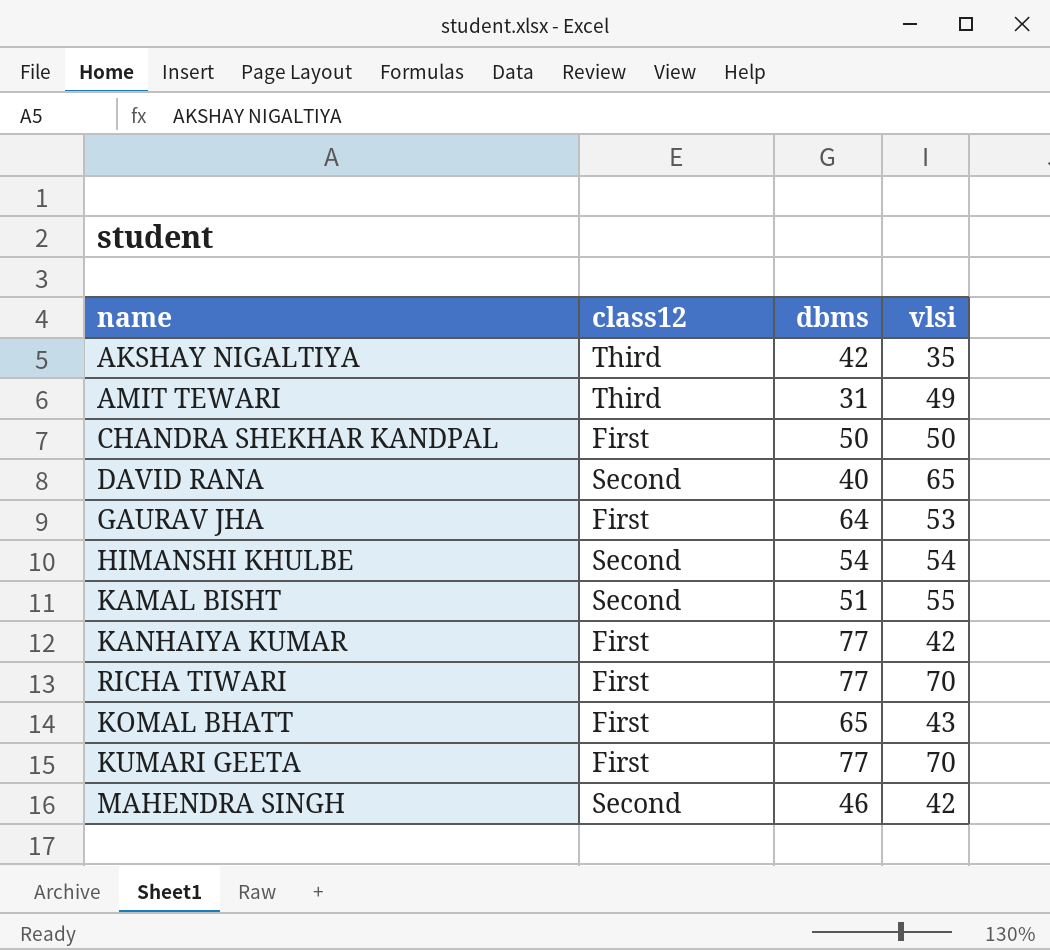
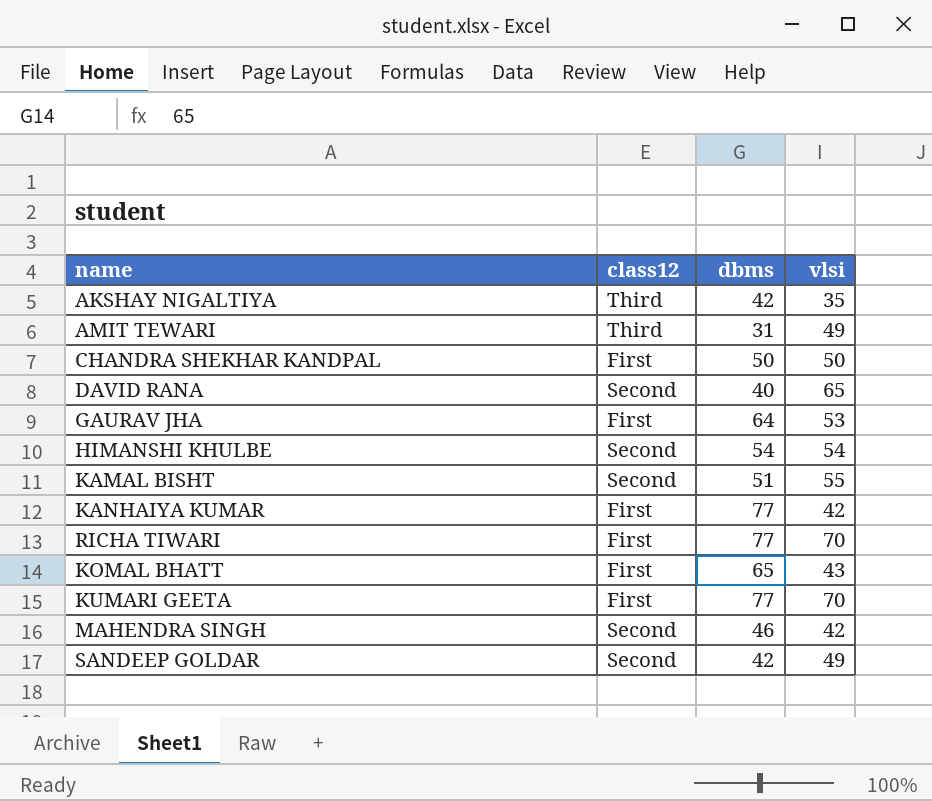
row SANDEEP GOLDAR: none -> Second | 42 | 49

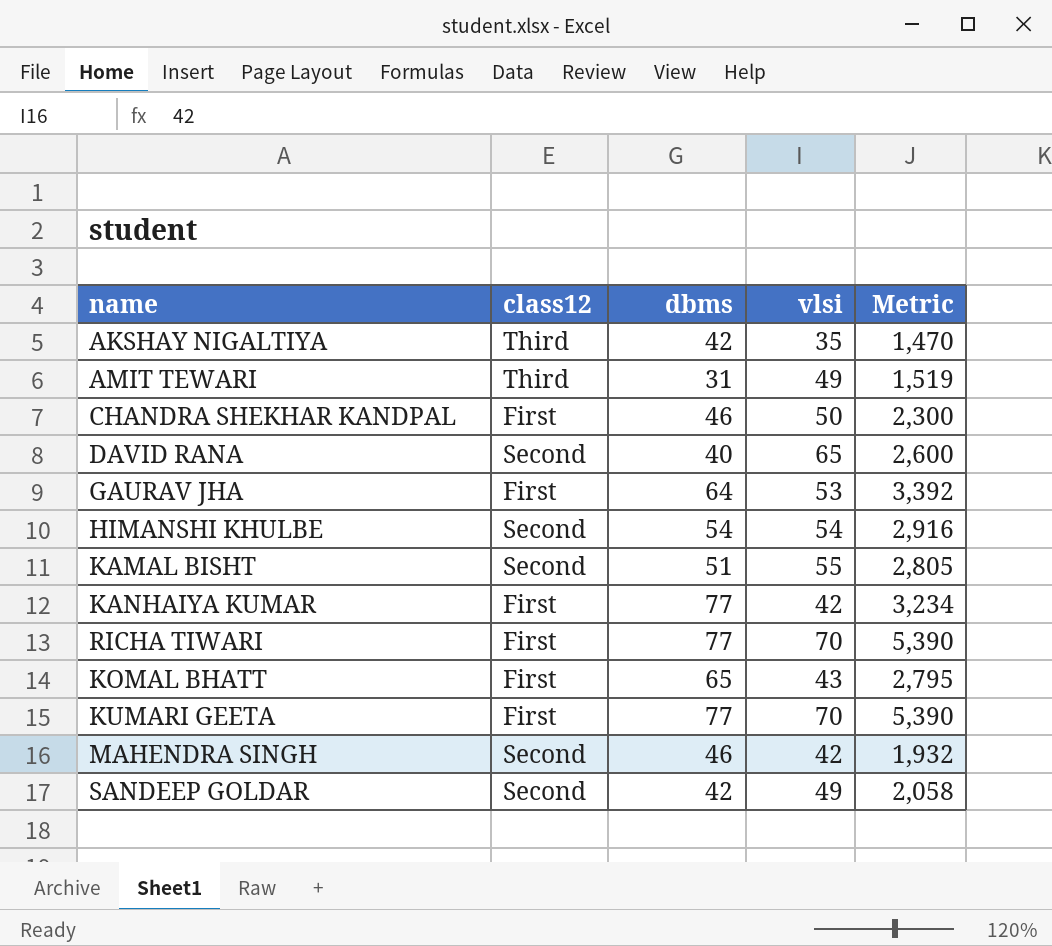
column Metric | formula: none -> [dbms] * [vlsi]
CHANDRA SHEKHAR KANDPAL | dbms: 50 -> 46

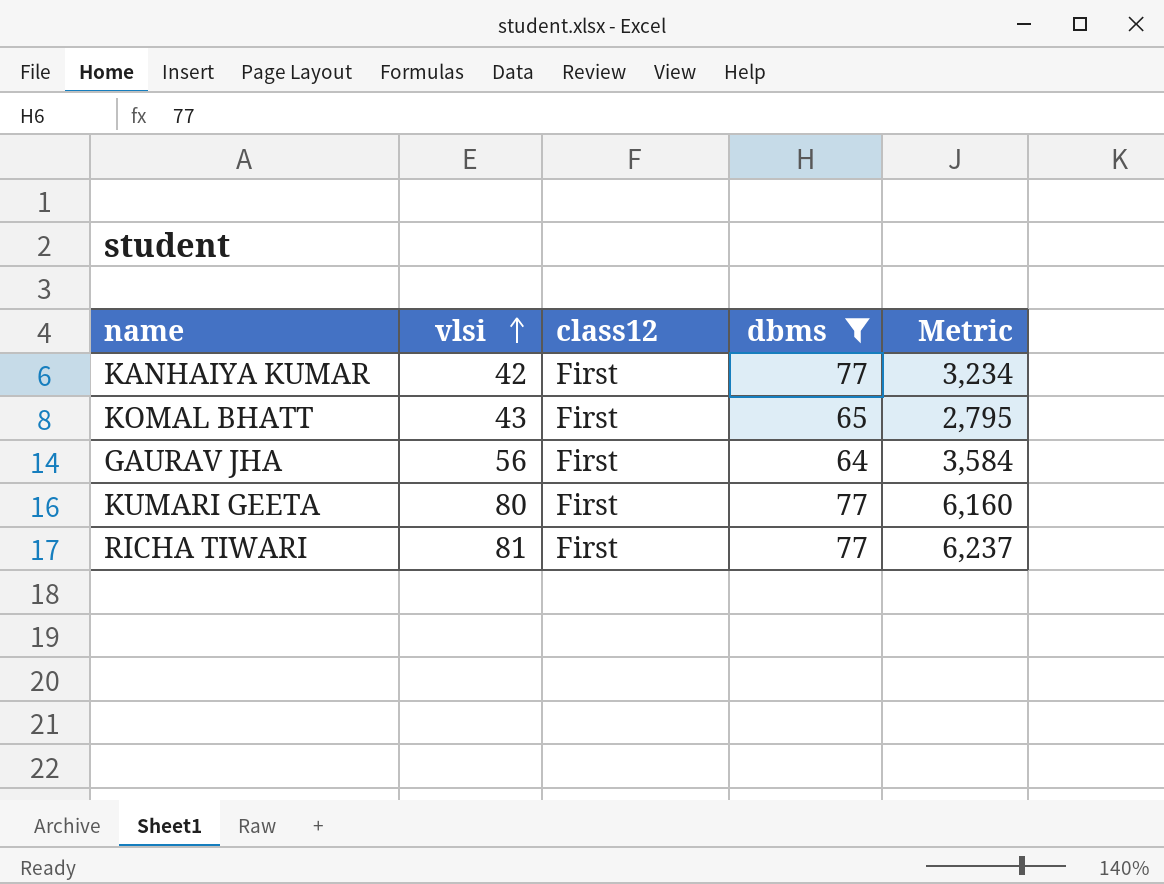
filter: none -> dbms >= 64
row order: none -> vlsi ascending
column vlsi | position: 4 -> 2
GAURAV JHA | vlsi: 53 -> 56
GAURAV JHA | Metric: 3,392 -> 3,584
KUMARI GEETA | vlsi: 70 -> 80
KUMARI GEETA | Metric: 5,390 -> 6,160
RICHA TIWARI | vlsi: 70 -> 81
RICHA TIWARI | Metric: 5,390 -> 6,237

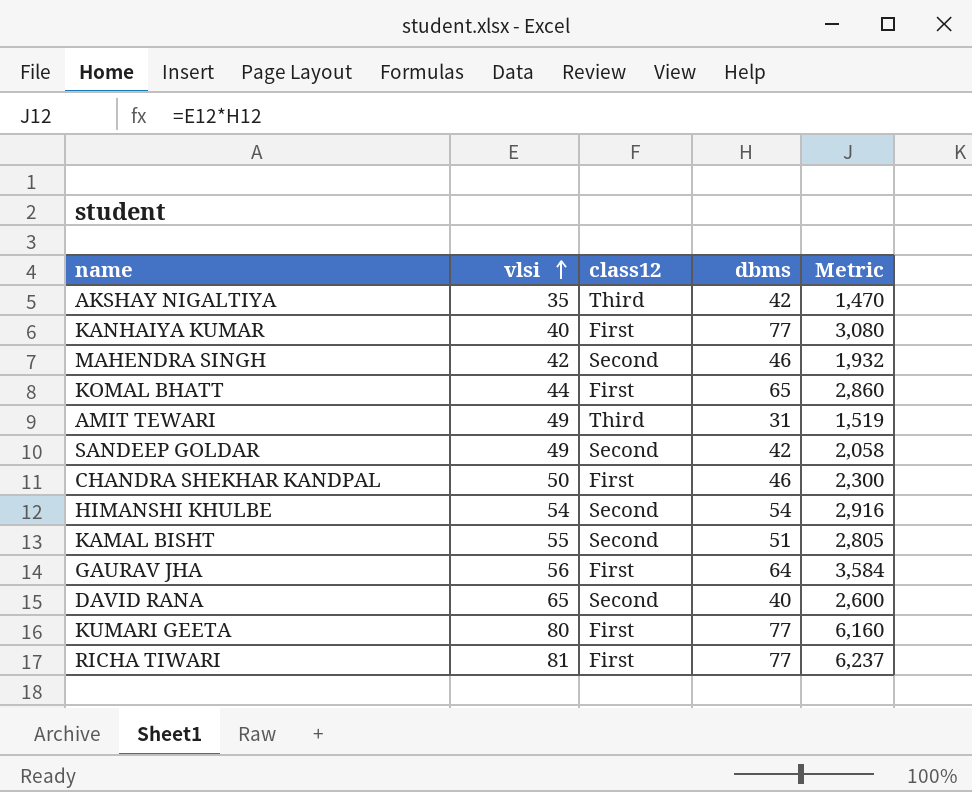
filter: dbms >= 64 -> none
KANHAIYA KUMAR | vlsi: 42 -> 40
KANHAIYA KUMAR | Metric: 3,234 -> 3,080
KOMAL BHATT | vlsi: 43 -> 44
KOMAL BHATT | Metric: 2,795 -> 2,860

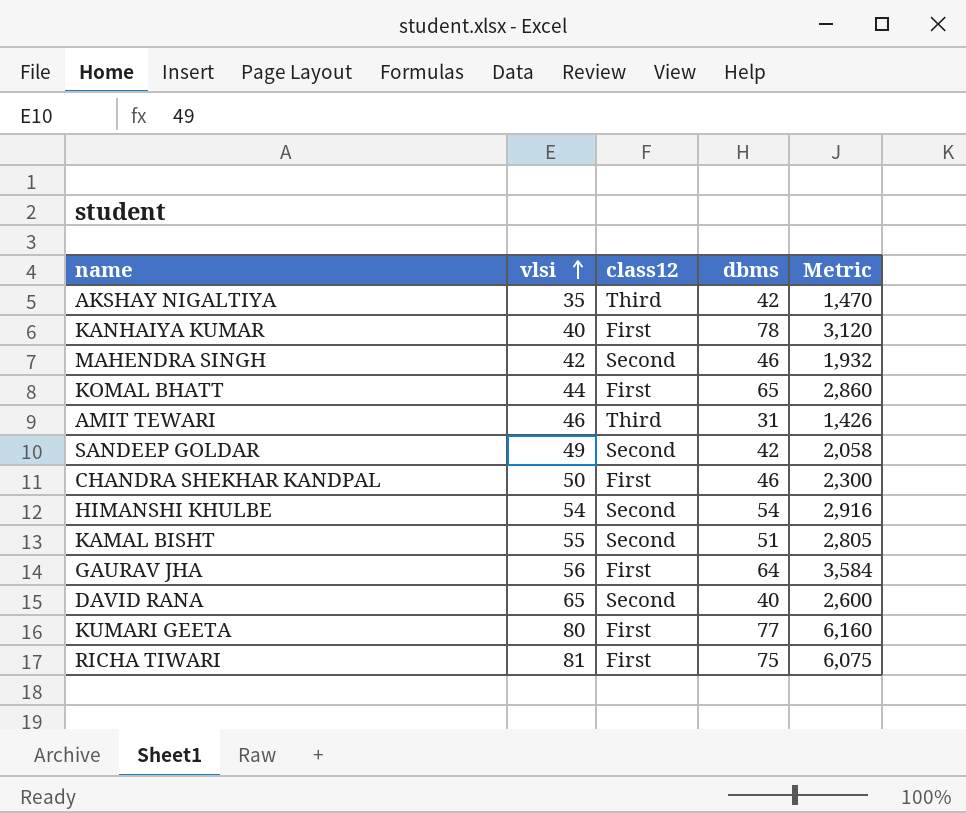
KANHAIYA KUMAR | dbms: 77 -> 78
KANHAIYA KUMAR | Metric: 3,080 -> 3,120
AMIT TEWARI | vlsi: 49 -> 46
AMIT TEWARI | Metric: 1,519 -> 1,426
RICHA TIWARI | dbms: 77 -> 75
RICHA TIWARI | Metric: 6,237 -> 6,075

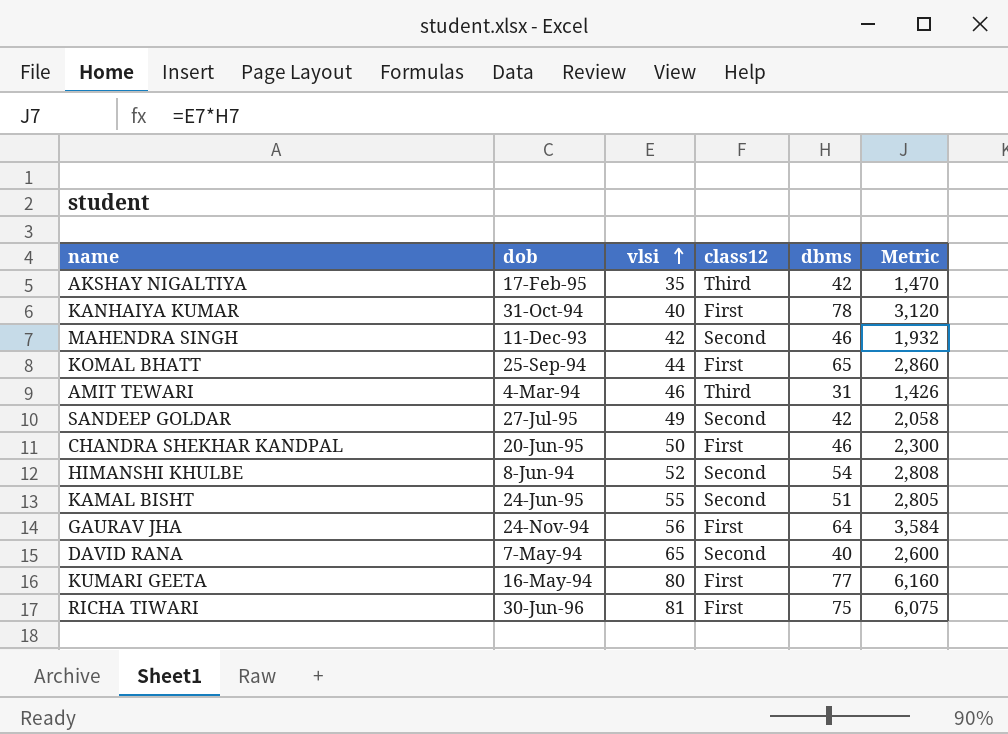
column dob | position: none -> 2
HIMANSHI KHULBE | vlsi: 54 -> 52
HIMANSHI KHULBE | Metric: 2,916 -> 2,808

